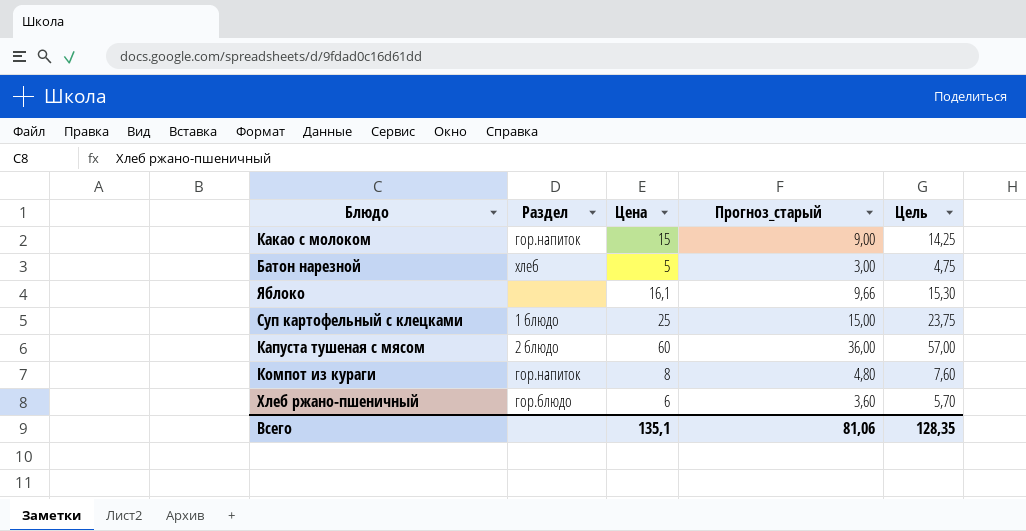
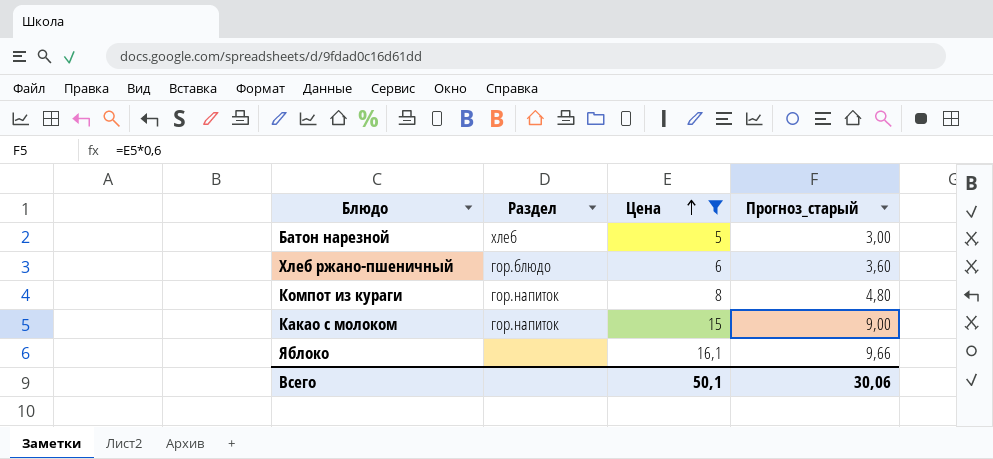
filter: none -> Цена <= 16,1
row order: none -> Цена ascending
column Цель | formula: [Цена] * 0,95 -> none
Всего | Цена: 135,1 -> 50,1
Всего | Прогноз_старый: 81,06 -> 30,06

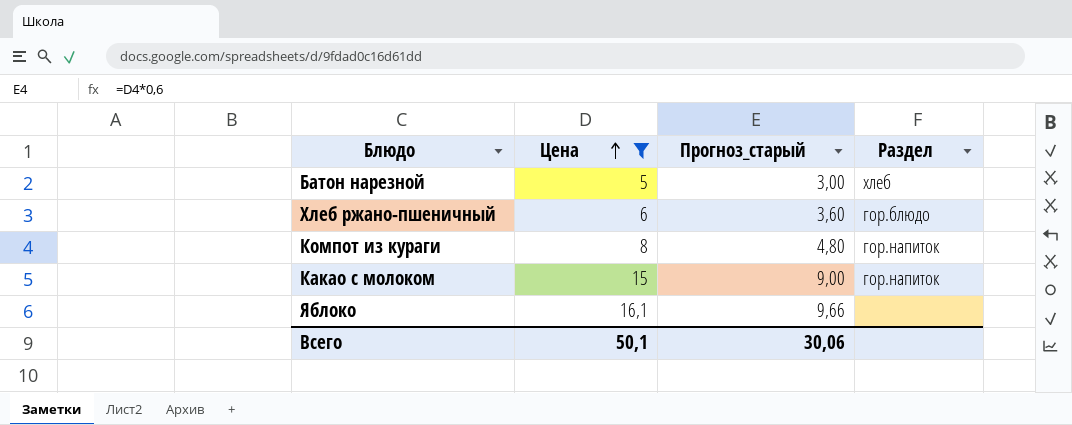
column Раздел | position: 2 -> 4

